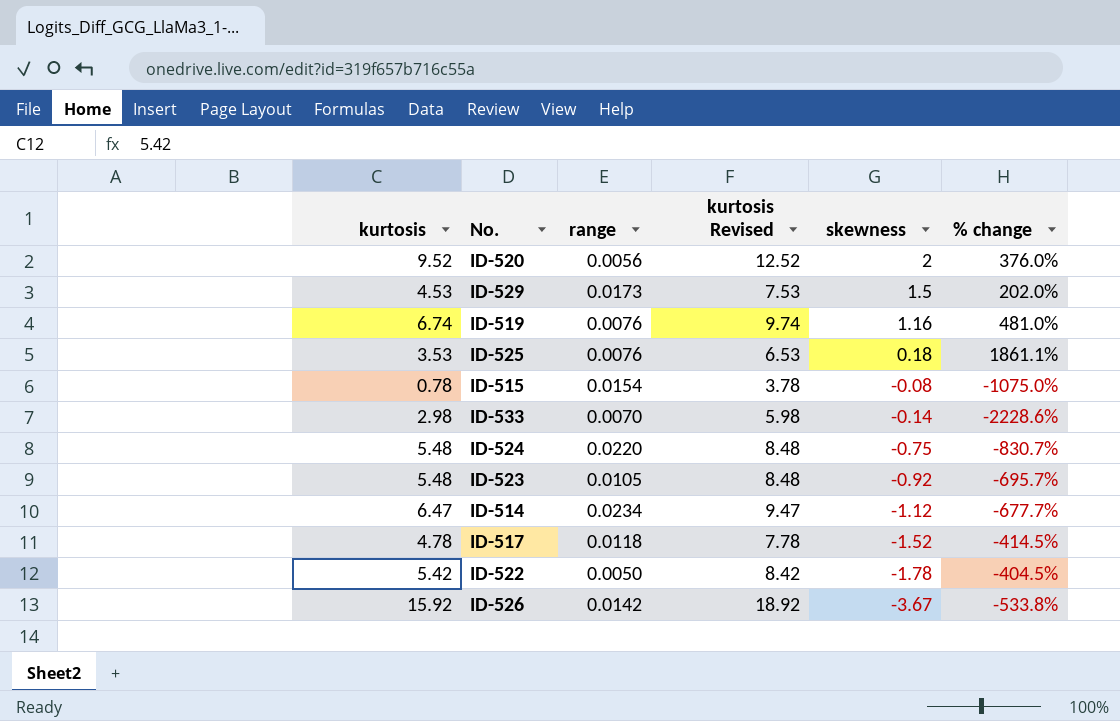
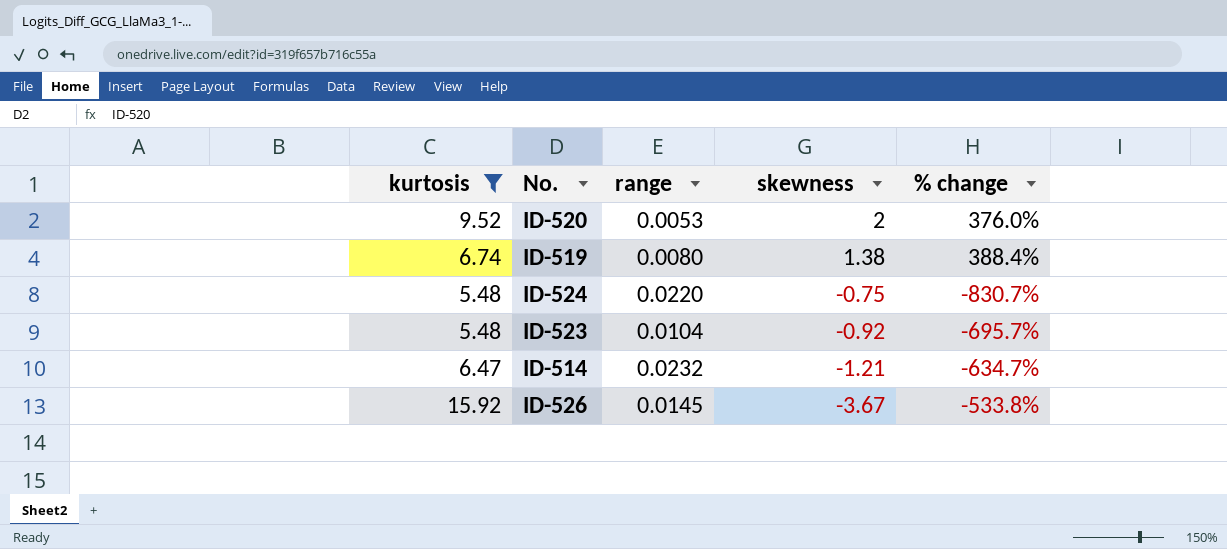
filter: none -> kurtosis >= 5.48
column kurtosis Revised | formula: [kurtosis] + 3 -> none
ID-520 | range: 0.0056 -> 0.0053
ID-519 | range: 0.0076 -> 0.0080
ID-519 | skewness: 1.16 -> 1.38
ID-519 | % change: 481.0% -> 388.4%
ID-523 | range: 0.0105 -> 0.0104
ID-514 | range: 0.0234 -> 0.0232
ID-514 | skewness: -1.12 -> -1.21
ID-514 | % change: -677.7% -> -634.7%
ID-526 | range: 0.0142 -> 0.0145

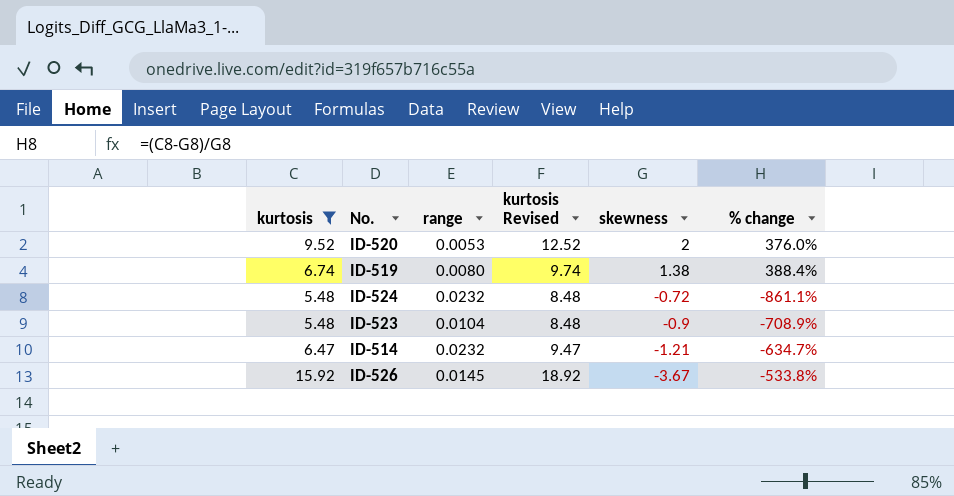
column kurtosis Revised | formula: none -> [kurtosis] + 3
ID-524 | range: 0.0220 -> 0.0232
ID-524 | skewness: -0.75 -> -0.72
ID-524 | % change: -830.7% -> -861.1%
ID-523 | skewness: -0.92 -> -0.9
ID-523 | % change: -695.7% -> -708.9%

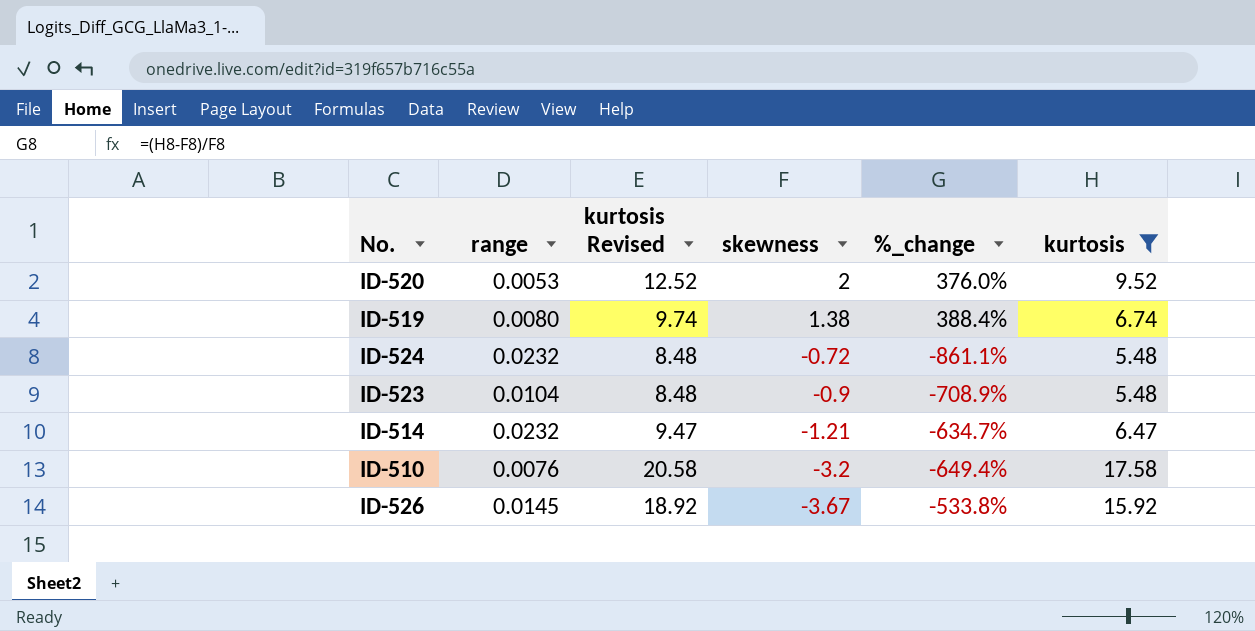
column name: % change -> %_change
column kurtosis | position: 1 -> 6
row ID-510: none -> 0.0076 | 20.58 | -3.2 | -649.4% | 17.58

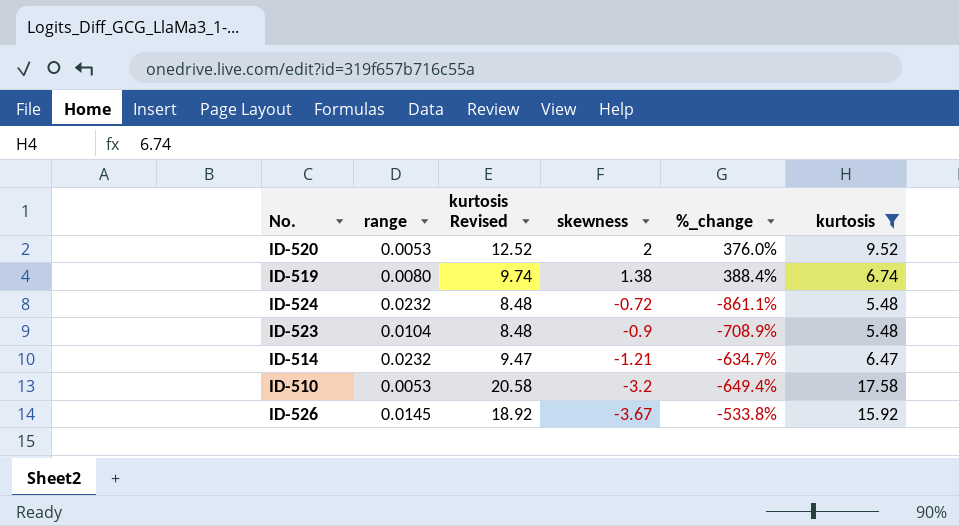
ID-510 | range: 0.0076 -> 0.0053

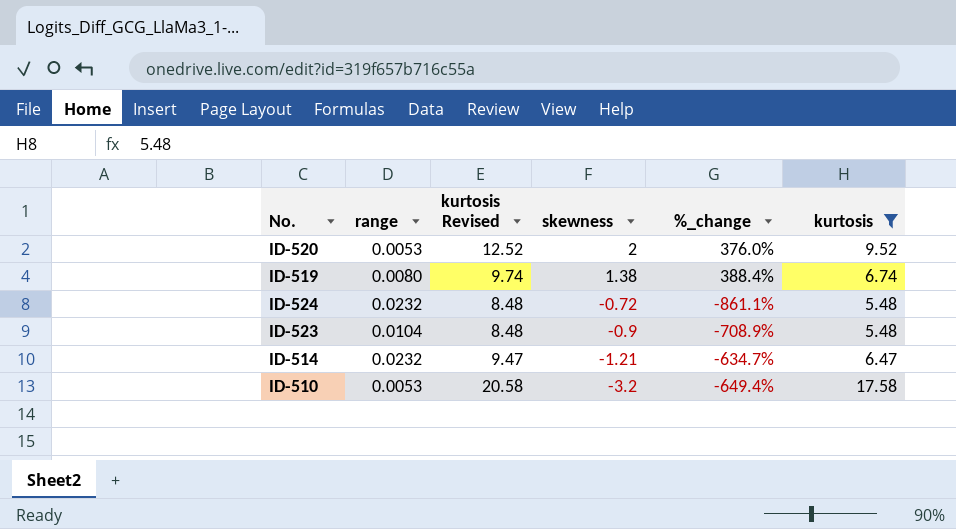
row ID-526: 0.0145 | 18.92 | -3.67 | -533.8% | 15.92 -> none

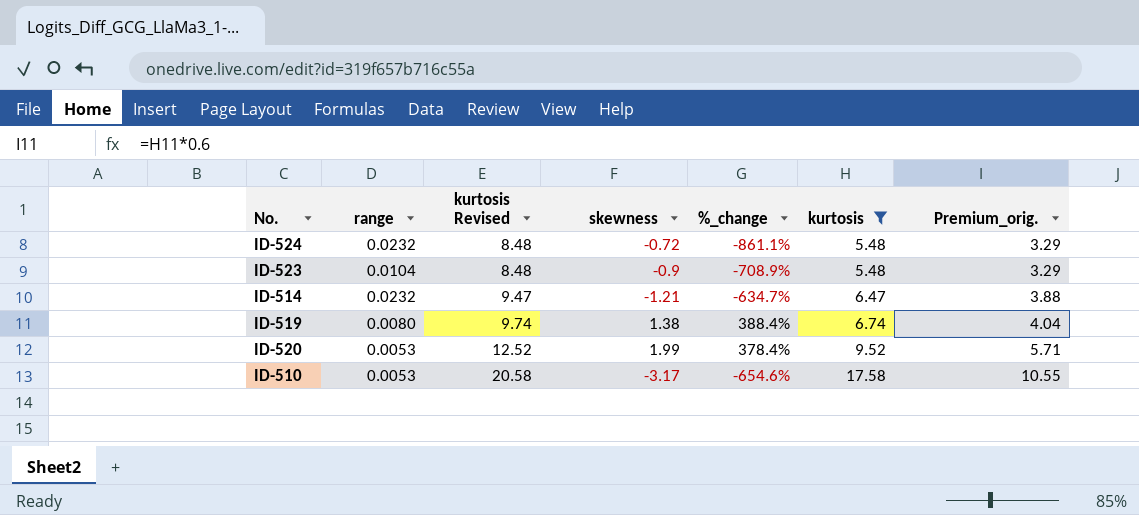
row order: skewness descending -> kurtosis Revised ascending
column Premium_orig. | formula: none -> [kurtosis] * 0.6
ID-520 | skewness: 2 -> 1.99
ID-520 | %_change: 376.0% -> 378.4%
ID-510 | skewness: -3.2 -> -3.17
ID-510 | %_change: -649.4% -> -654.6%

